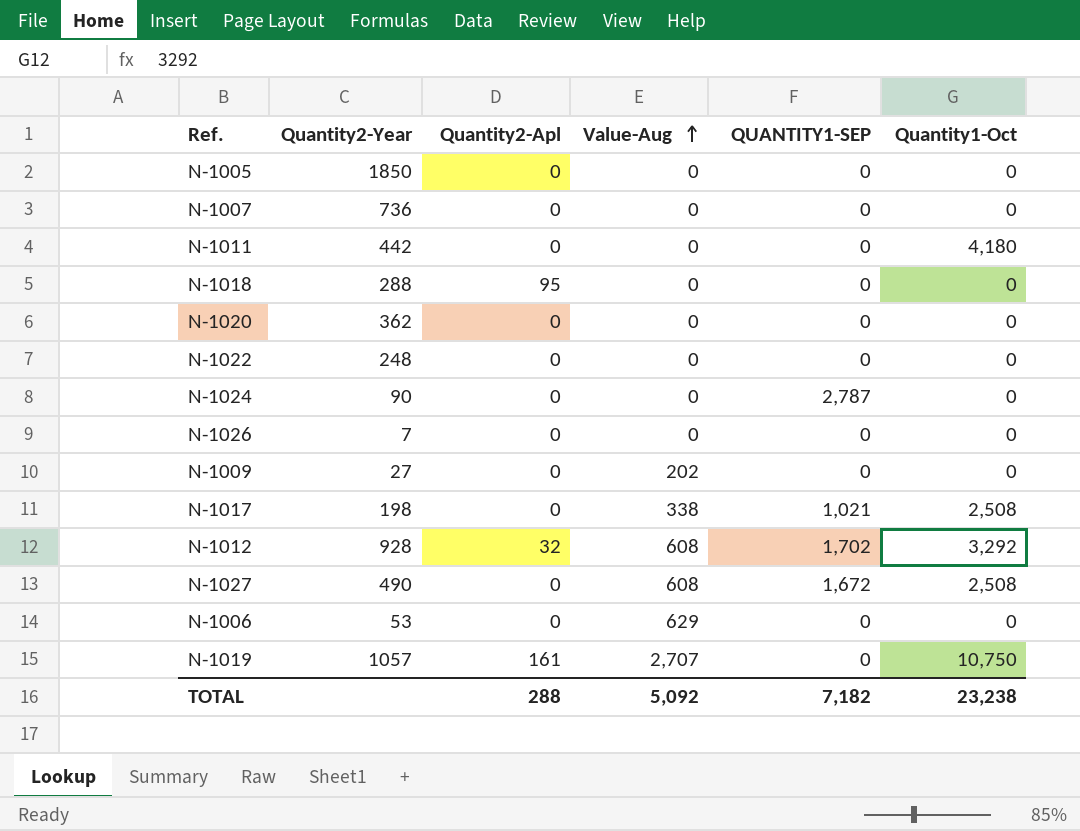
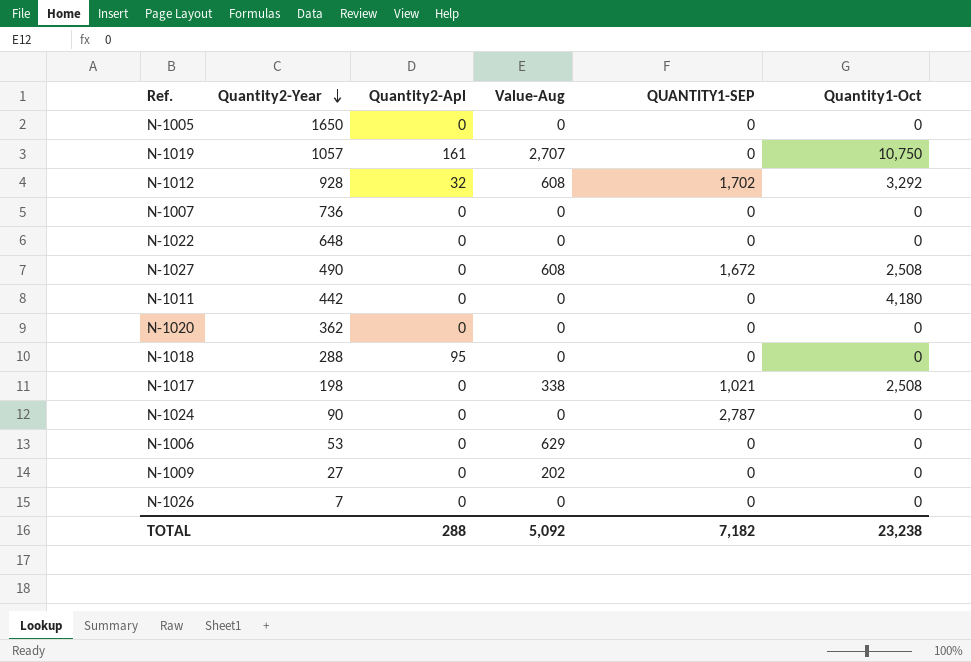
row order: Value-Aug ascending -> Quantity2-Year descending
N-1005 | Quantity2-Year: 1850 -> 1650
N-1022 | Quantity2-Year: 248 -> 648

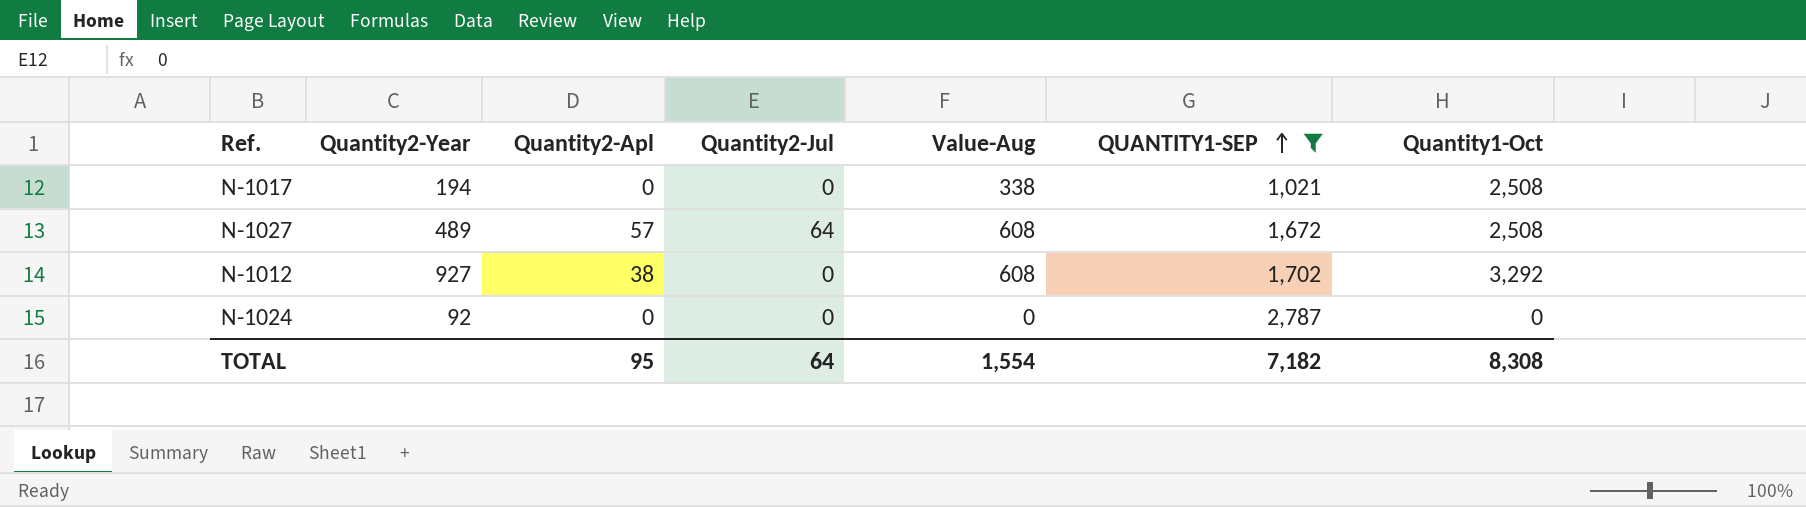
filter: none -> QUANTITY1-SEP != 0
row order: Quantity2-Year descending -> QUANTITY1-SEP ascending
column Quantity2-Jul | position: none -> 4
N-1017 | Quantity2-Year: 198 -> 194
N-1027 | Quantity2-Year: 490 -> 489
N-1027 | Quantity2-Apl: 0 -> 57
N-1012 | Quantity2-Year: 928 -> 927
N-1012 | Quantity2-Apl: 32 -> 38
N-1024 | Quantity2-Year: 90 -> 92
TOTAL | Quantity2-Apl: 288 -> 95
TOTAL | Value-Aug: 5,092 -> 1,554
TOTAL | Quantity1-Oct: 23,238 -> 8,308

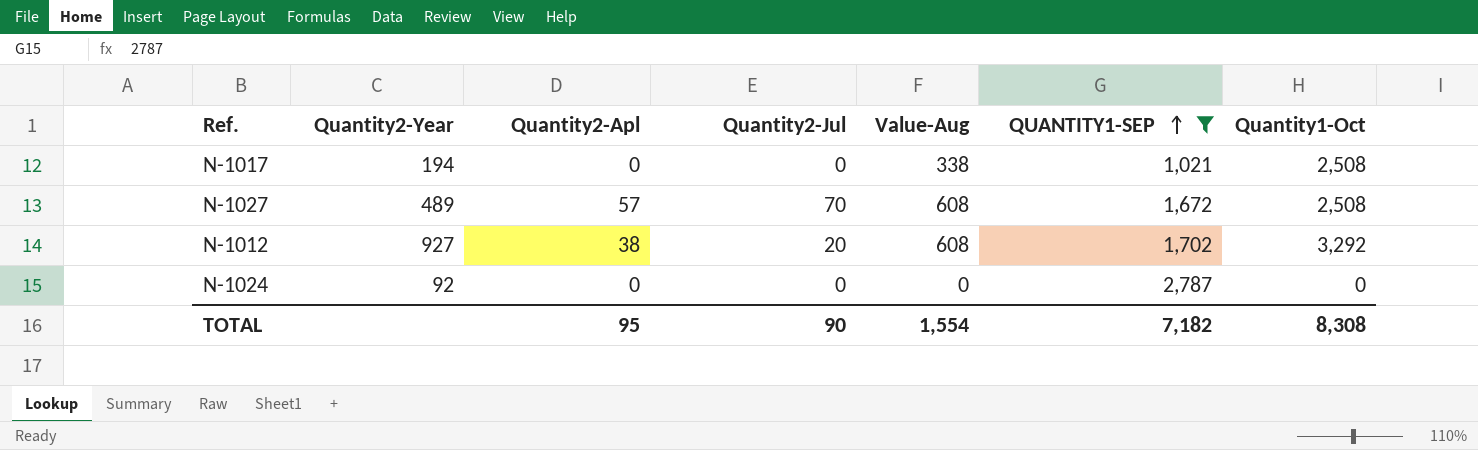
N-1027 | Quantity2-Jul: 64 -> 70
N-1012 | Quantity2-Jul: 0 -> 20
TOTAL | Quantity2-Jul: 64 -> 90

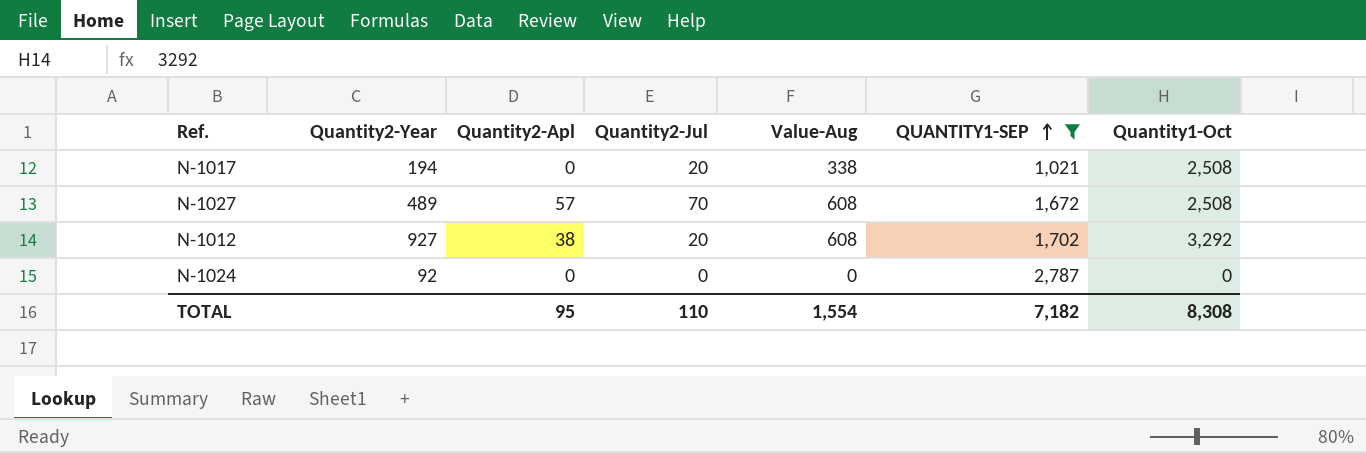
N-1017 | Quantity2-Jul: 0 -> 20
TOTAL | Quantity2-Jul: 90 -> 110

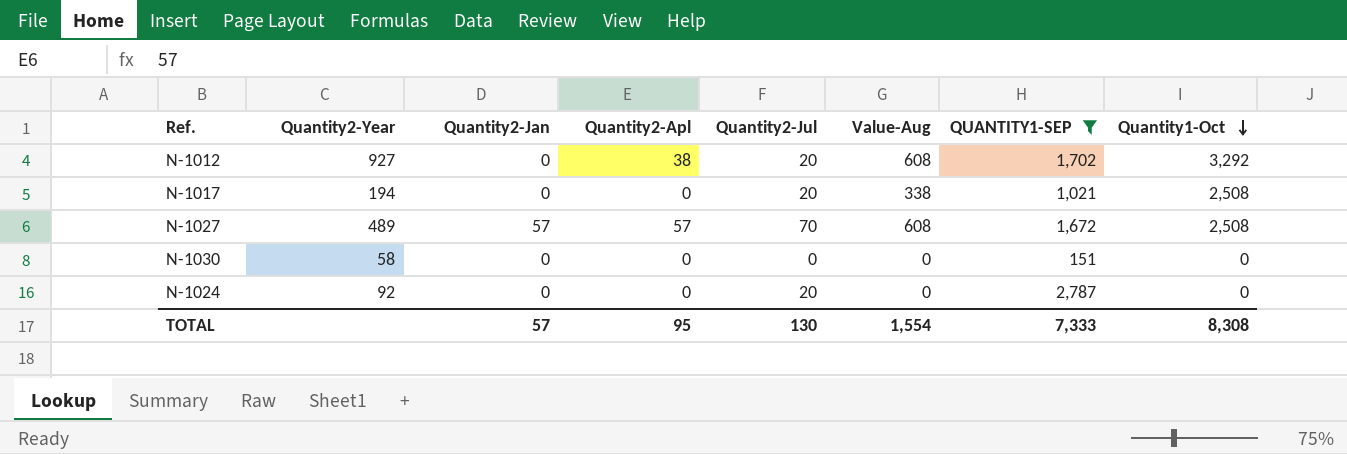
row order: QUANTITY1-SEP ascending -> Quantity1-Oct descending
column Quantity2-Jan | position: none -> 3
row N-1030: none -> 58 | 0 | 0 | 0 | 0 | 151 | 0
N-1024 | Quantity2-Jul: 0 -> 20
TOTAL | Quantity2-Jul: 110 -> 130
TOTAL | QUANTITY1-SEP: 7,182 -> 7,333

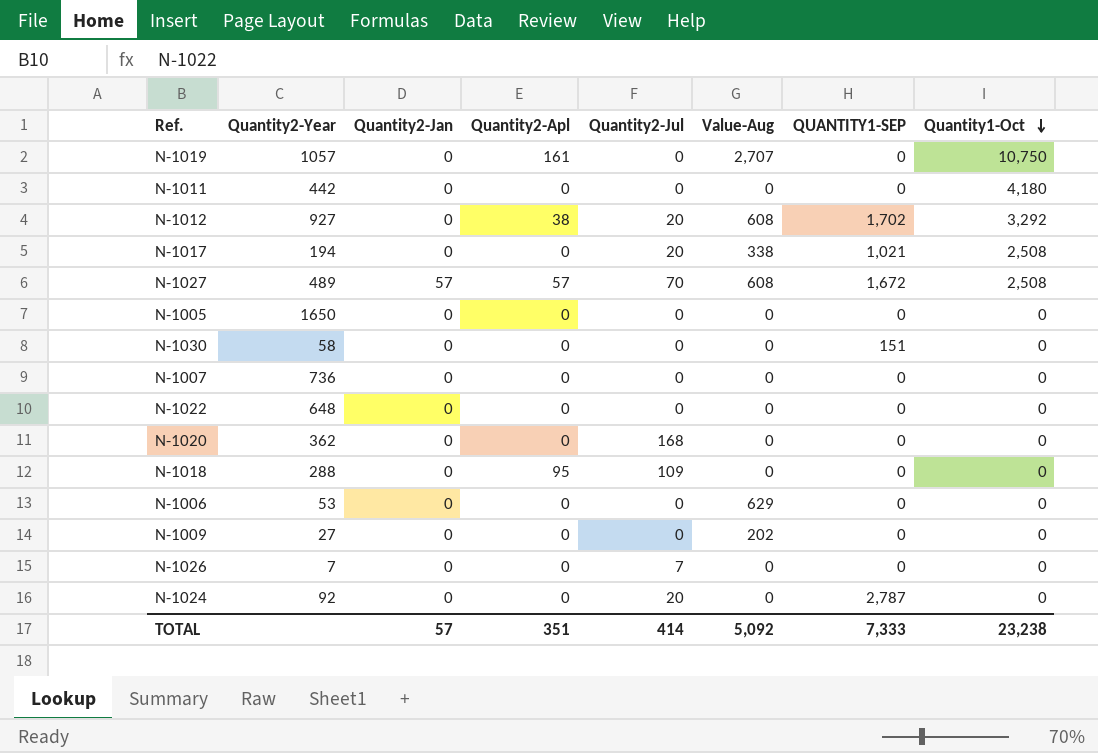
filter: QUANTITY1-SEP != 0 -> none
TOTAL | Quantity2-Apl: 95 -> 351
TOTAL | Quantity2-Jul: 130 -> 414
TOTAL | Value-Aug: 1,554 -> 5,092
TOTAL | Quantity1-Oct: 8,308 -> 23,238

